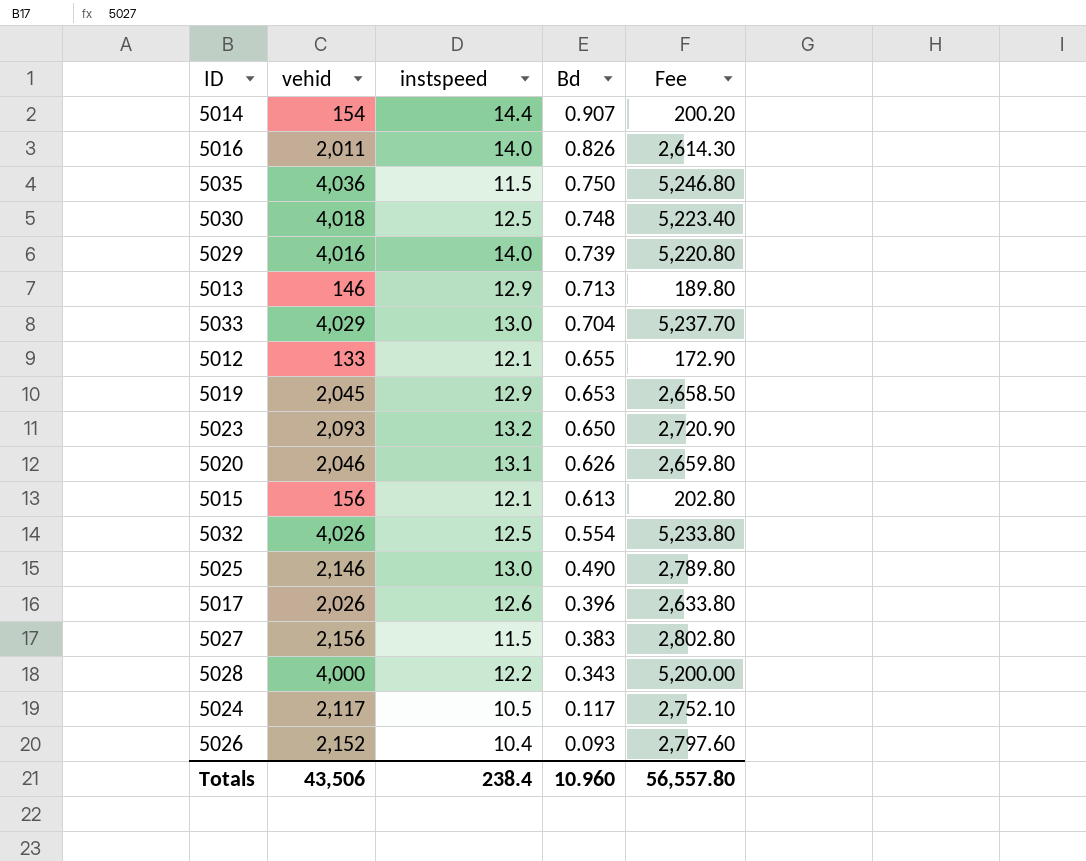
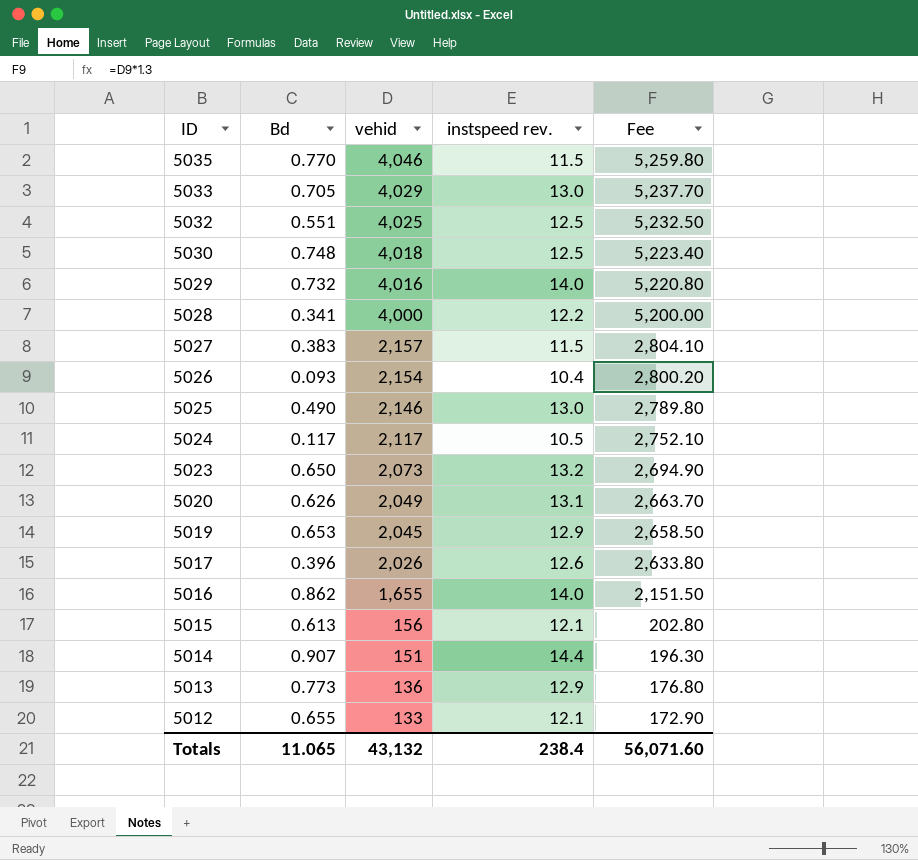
row order: Bd descending -> ID descending
column Bd | position: 4 -> 2
column name: instspeed -> instspeed rev.
5035 | Bd: 0.750 -> 0.770
5035 | vehid: 4,036 -> 4,046
5035 | Fee: 5,246.80 -> 5,259.80
5033 | Bd: 0.704 -> 0.705
5032 | Bd: 0.554 -> 0.551
5032 | vehid: 4,026 -> 4,025
5032 | Fee: 5,233.80 -> 5,232.50
5029 | Bd: 0.739 -> 0.732
5028 | Bd: 0.343 -> 0.341
5027 | vehid: 2,156 -> 2,157
5027 | Fee: 2,802.80 -> 2,804.10
5026 | vehid: 2,152 -> 2,154
5026 | Fee: 2,797.60 -> 2,800.20
5023 | vehid: 2,093 -> 2,073
5023 | Fee: 2,720.90 -> 2,694.90
5020 | vehid: 2,046 -> 2,049
5020 | Fee: 2,659.80 -> 2,663.70
5016 | Bd: 0.826 -> 0.862
5016 | vehid: 2,011 -> 1,655
5016 | Fee: 2,614.30 -> 2,151.50
5014 | vehid: 154 -> 151
5014 | Fee: 200.20 -> 196.30
5013 | Bd: 0.713 -> 0.773
5013 | vehid: 146 -> 136
5013 | Fee: 189.80 -> 176.80
Totals | Bd: 10.960 -> 11.065
Totals | vehid: 43,506 -> 43,132
Totals | Fee: 56,557.80 -> 56,071.60

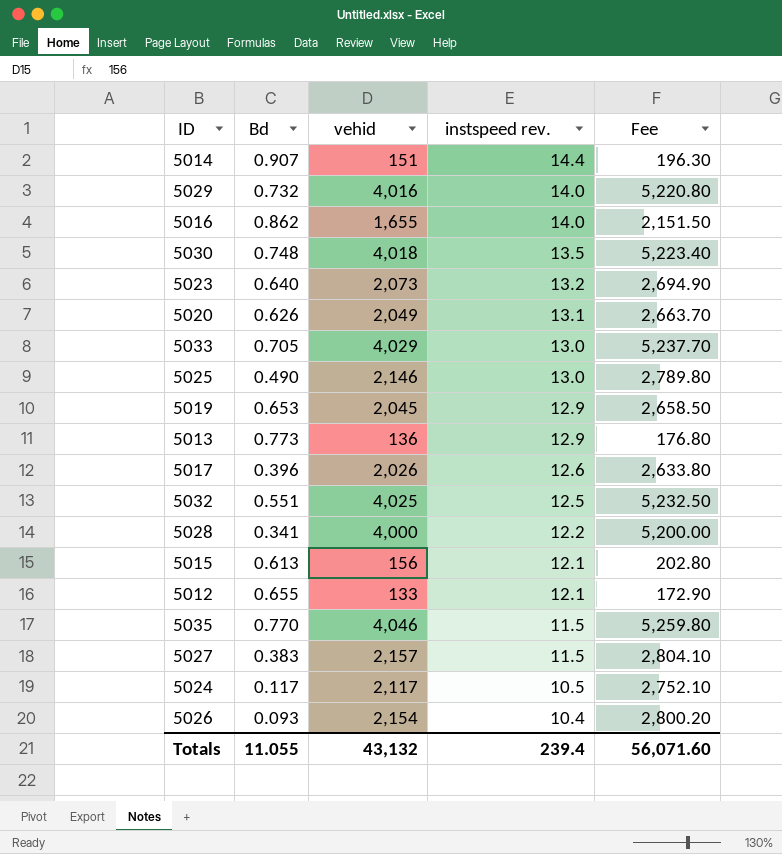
row order: ID descending -> instspeed rev. descending
5030 | instspeed rev.: 12.5 -> 13.5
5023 | Bd: 0.650 -> 0.640
Totals | Bd: 11.065 -> 11.055
Totals | instspeed rev.: 238.4 -> 239.4

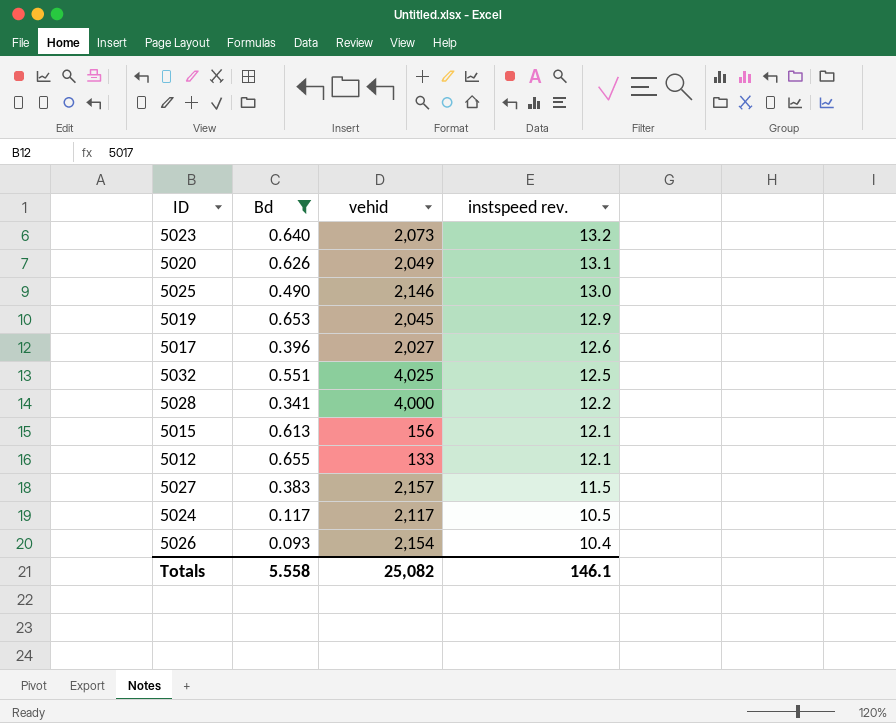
filter: none -> Bd <= 0.655
column Fee | formula: [vehid] * 1.3 -> none
5017 | vehid: 2,026 -> 2,027
Totals | Bd: 11.055 -> 5.558
Totals | vehid: 43,132 -> 25,082
Totals | instspeed rev.: 239.4 -> 146.1

